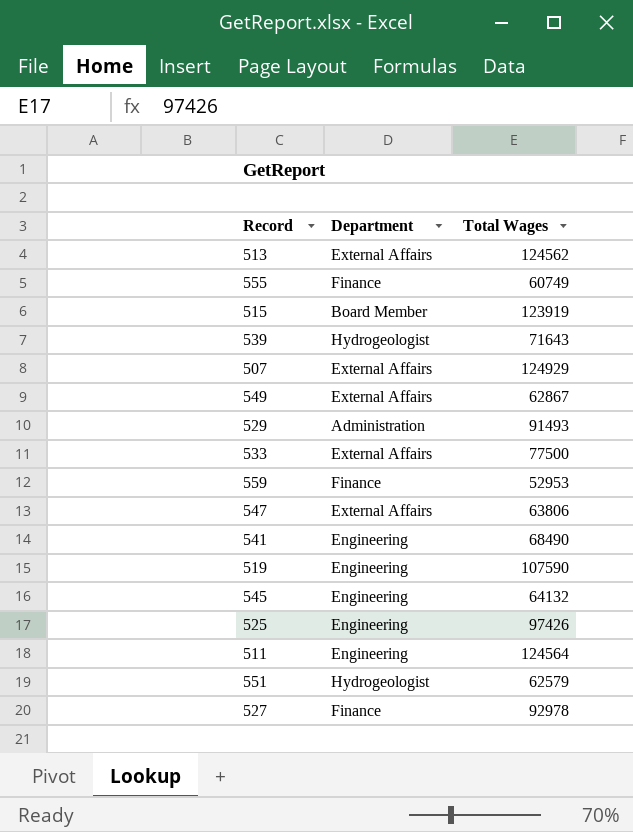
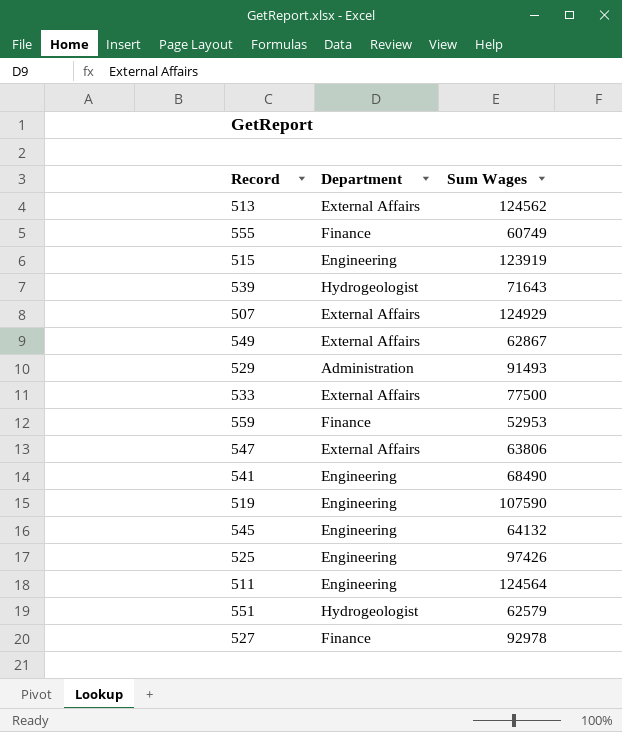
column name: Total Wages -> Sum Wages
515 | Department: Board Member -> Engineering

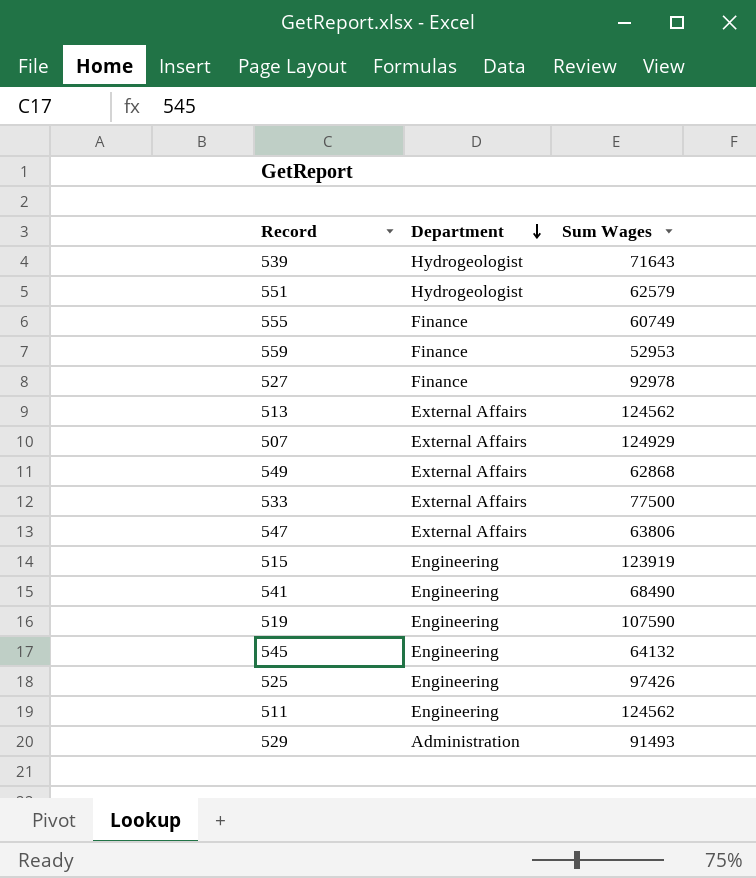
row order: none -> Department descending
549 | Sum Wages: 62867 -> 62868
511 | Sum Wages: 124564 -> 124562

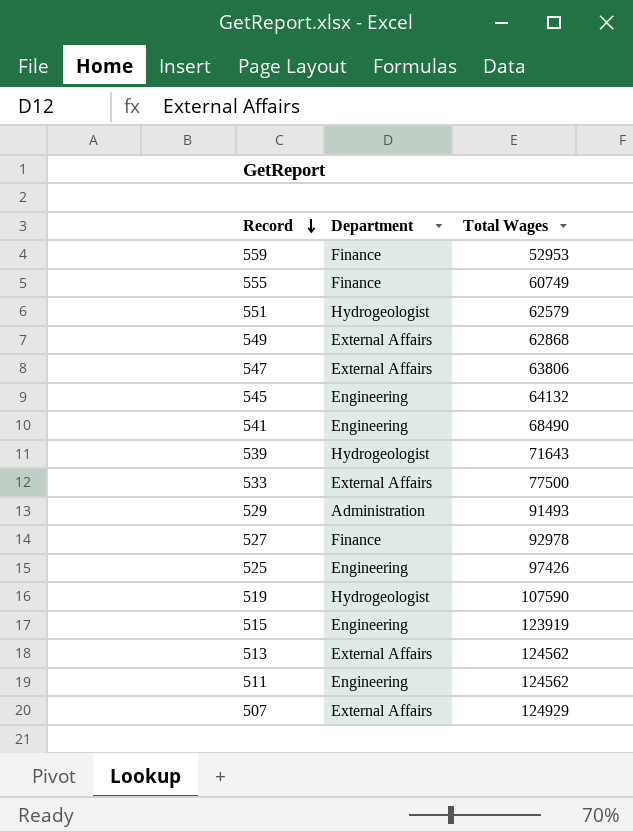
row order: Department descending -> Record descending
column name: Sum Wages -> Total Wages
519 | Department: Engineering -> Hydrogeologist

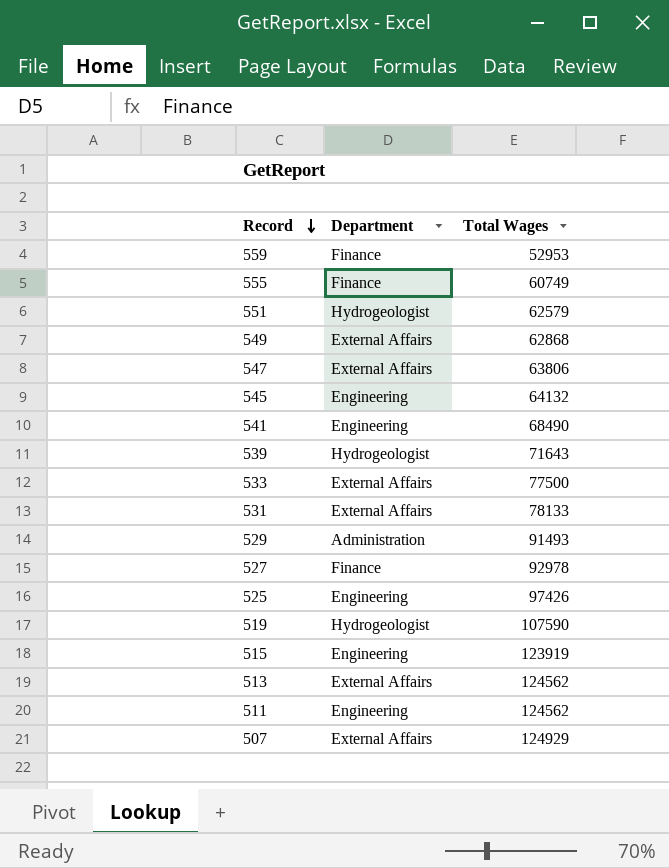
row 531: none -> External Affairs | 78133

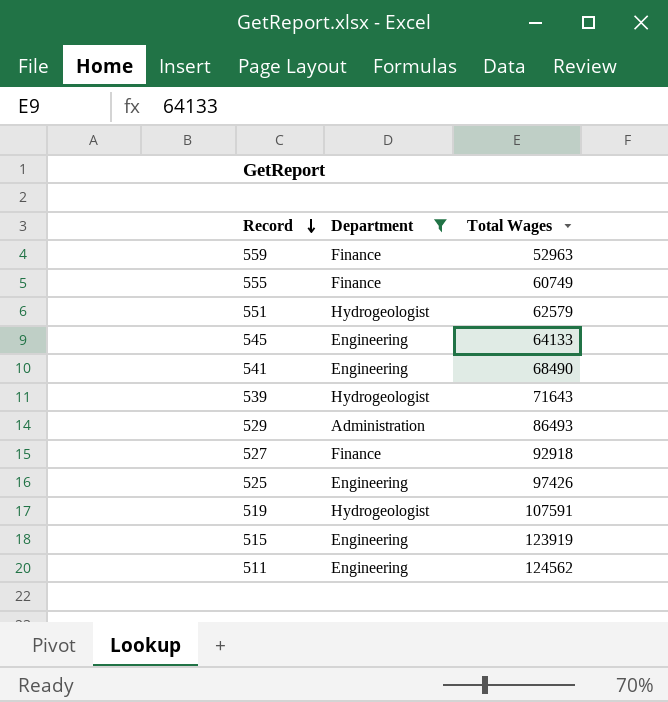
filter: none -> Department != External Affairs
559 | Total Wages: 52953 -> 52963
545 | Total Wages: 64132 -> 64133
529 | Total Wages: 91493 -> 86493
527 | Total Wages: 92978 -> 92918
519 | Total Wages: 107590 -> 107591

